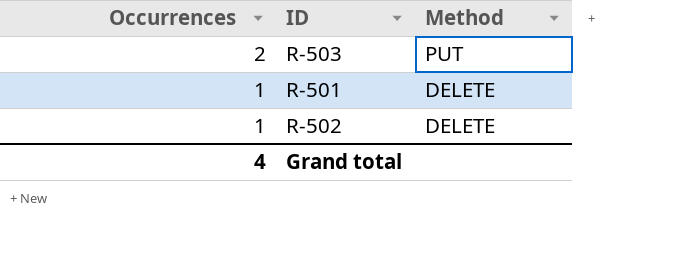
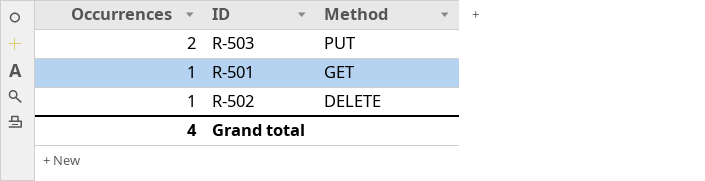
R-501 | Method: DELETE -> GET

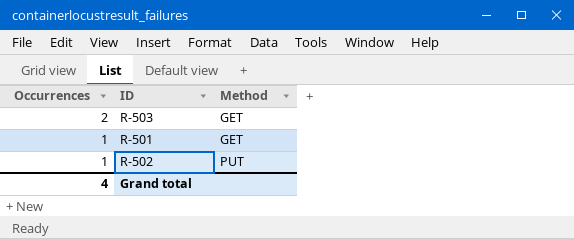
R-503 | Method: PUT -> GET
R-502 | Method: DELETE -> PUT

